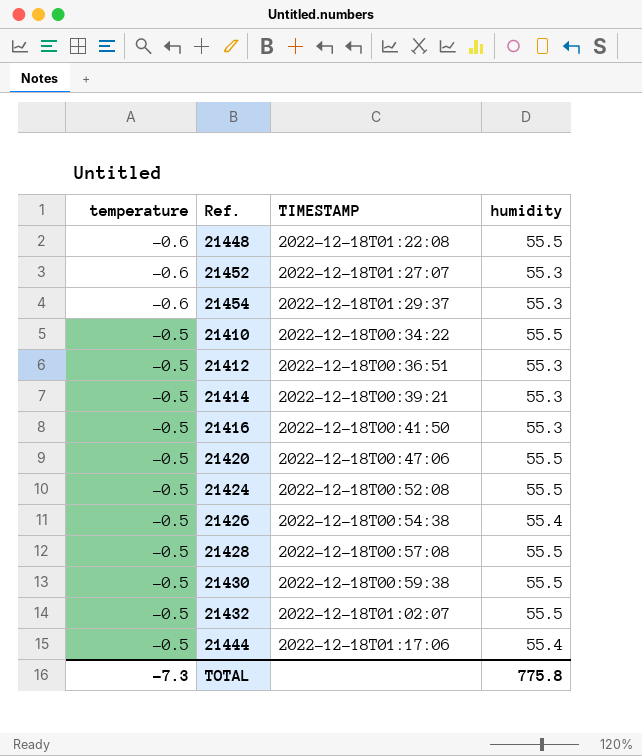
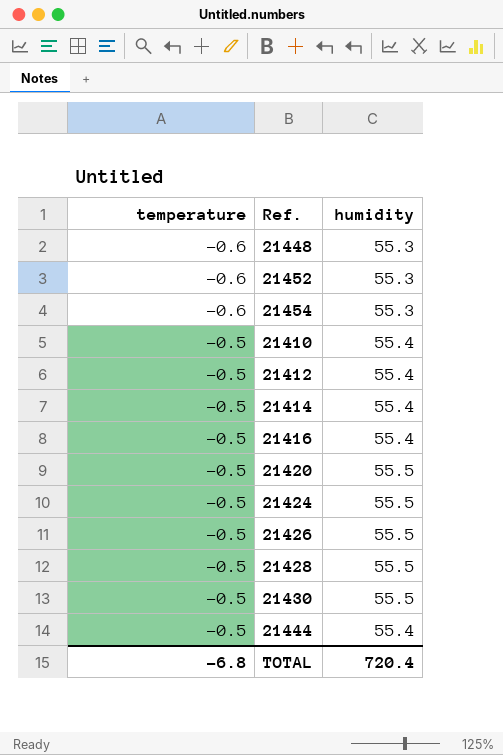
column TIMESTAMP | position: 3 -> none
row 21432: -0.5 | 2022-12-18T01:02:07 | 55.5 -> none
21448 | humidity: 55.5 -> 55.3
21410 | humidity: 55.5 -> 55.4
21412 | humidity: 55.3 -> 55.4
21414 | humidity: 55.3 -> 55.4
21416 | humidity: 55.3 -> 55.4
21426 | humidity: 55.4 -> 55.5
TOTAL | temperature: -7.3 -> -6.8
TOTAL | humidity: 775.8 -> 720.4

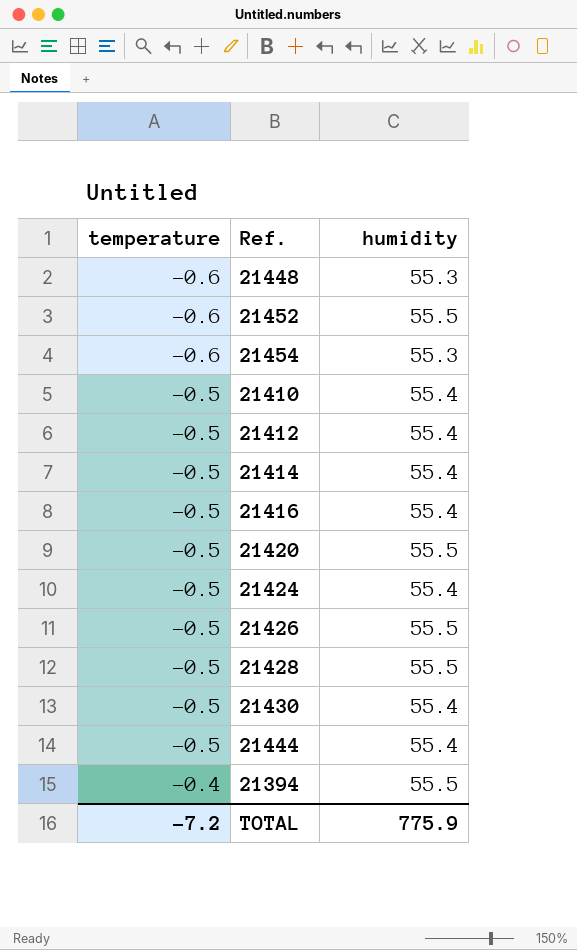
21452 | humidity: 55.3 -> 55.5
21424 | humidity: 55.5 -> 55.4
21430 | humidity: 55.5 -> 55.4
row 21394: none -> -0.4 | 55.5
TOTAL | temperature: -6.8 -> -7.2
TOTAL | humidity: 720.4 -> 775.9

